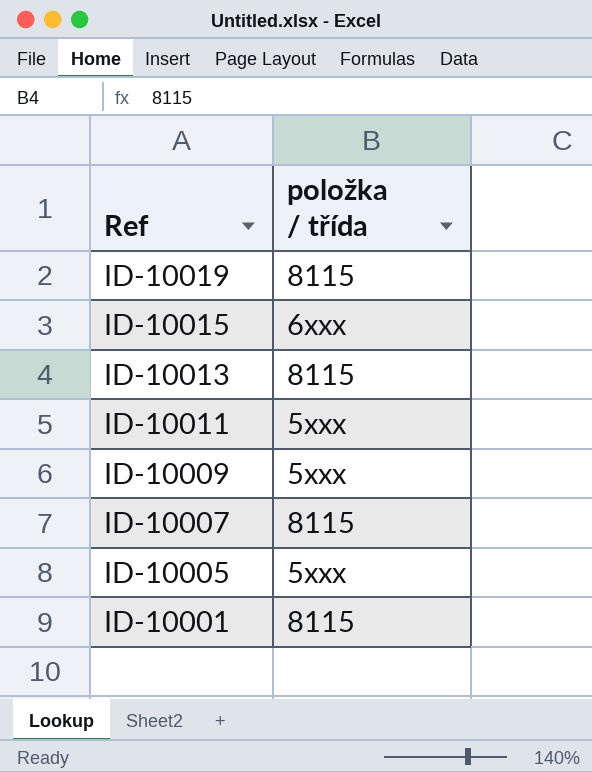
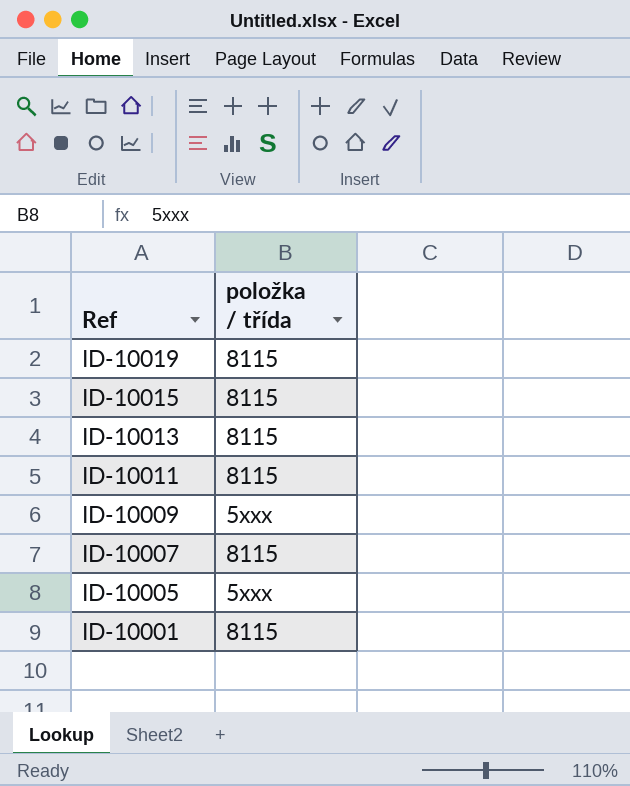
ID-10015 | položka / třída: 6xxx -> 8115
ID-10011 | položka / třída: 5xxx -> 8115

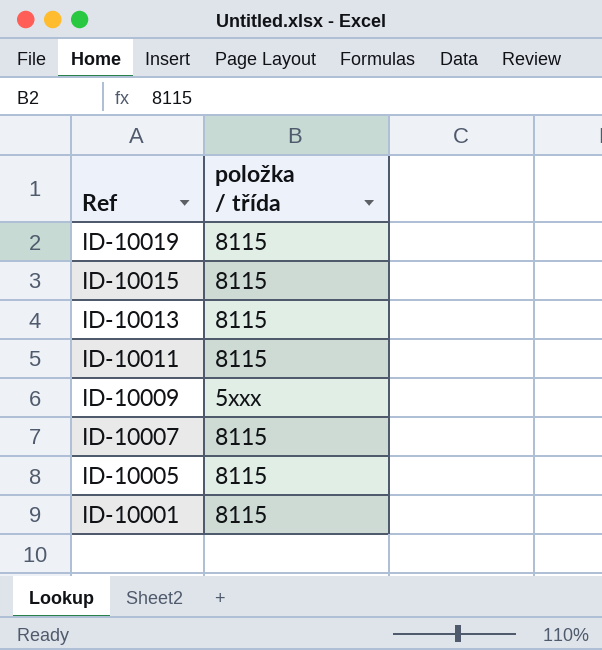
ID-10005 | položka / třída: 5xxx -> 8115

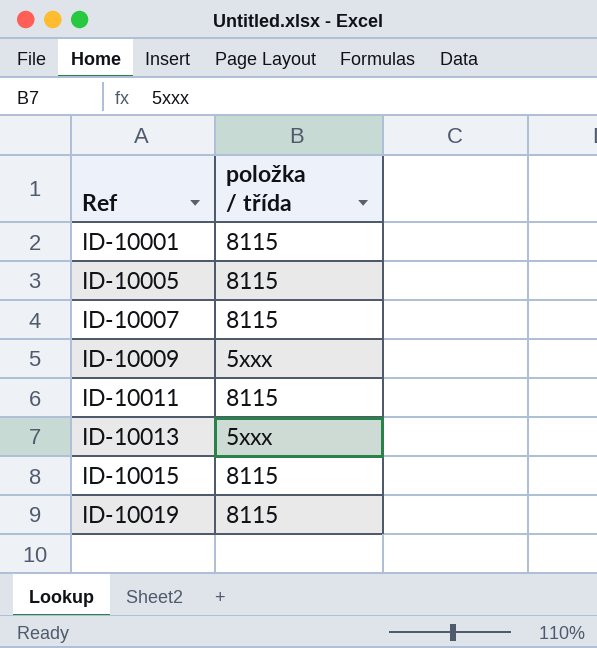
row order: Ref descending -> Ref ascending
ID-10013 | položka / třída: 8115 -> 5xxx

